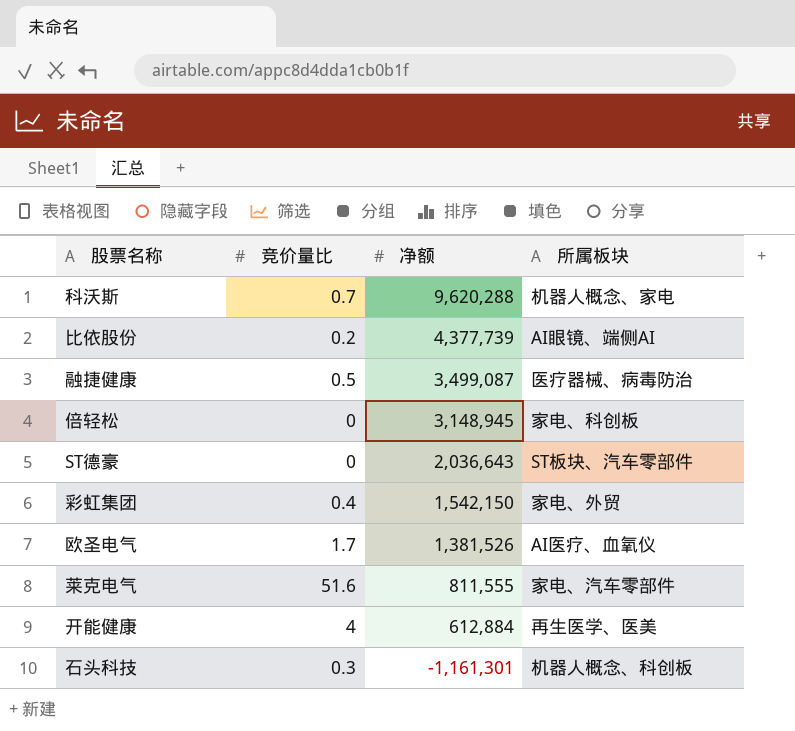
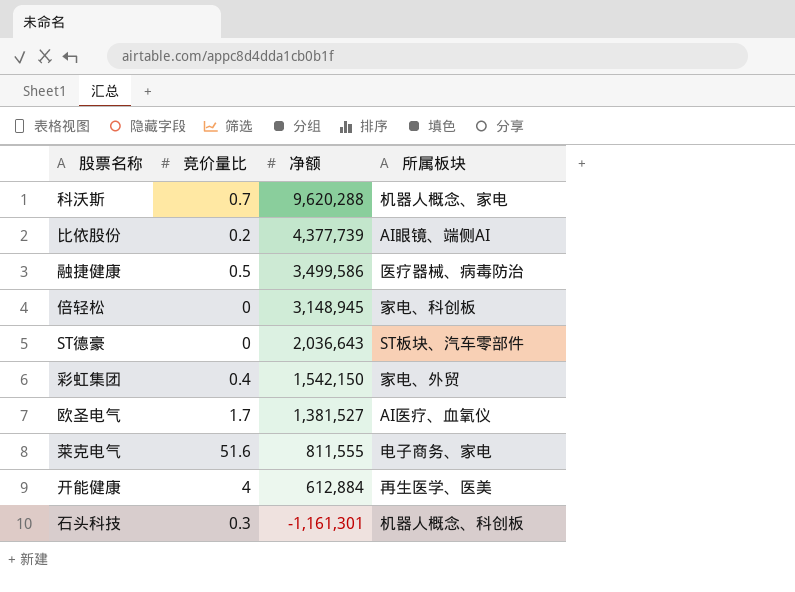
融捷健康 | 净额: 3,499,087 -> 3,499,586
欧圣电气 | 净额: 1,381,526 -> 1,381,527
莱克电气 | 所属板块: 家电、汽车零部件 -> 电子商务、家电

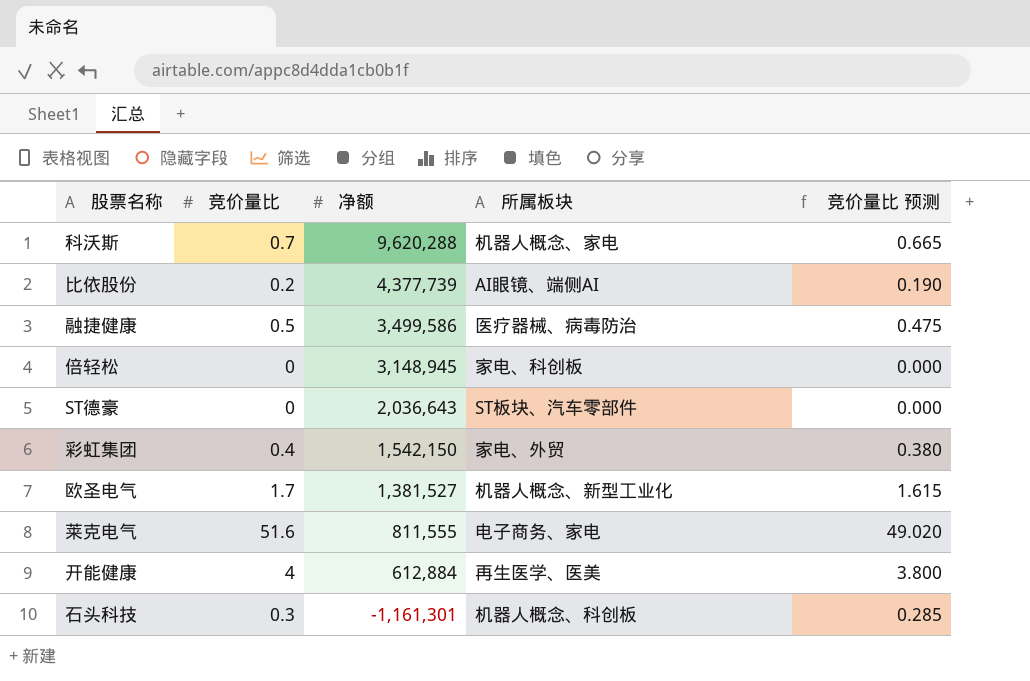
column 竞价量比 预测 | formula: none -> [竞价量比] * 0.95
欧圣电气 | 所属板块: AI医疗、血氧仪 -> 机器人概念、新型工业化

